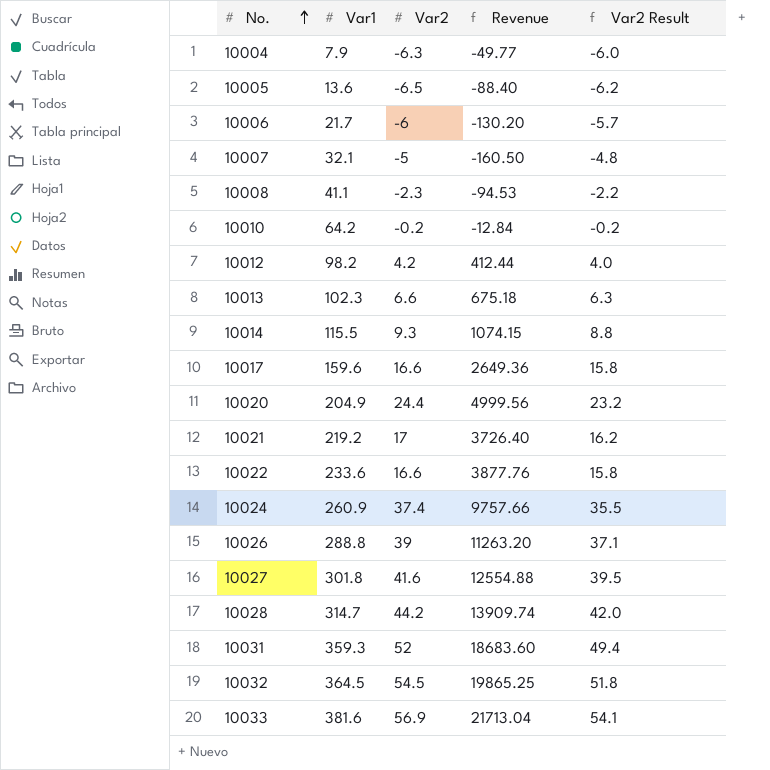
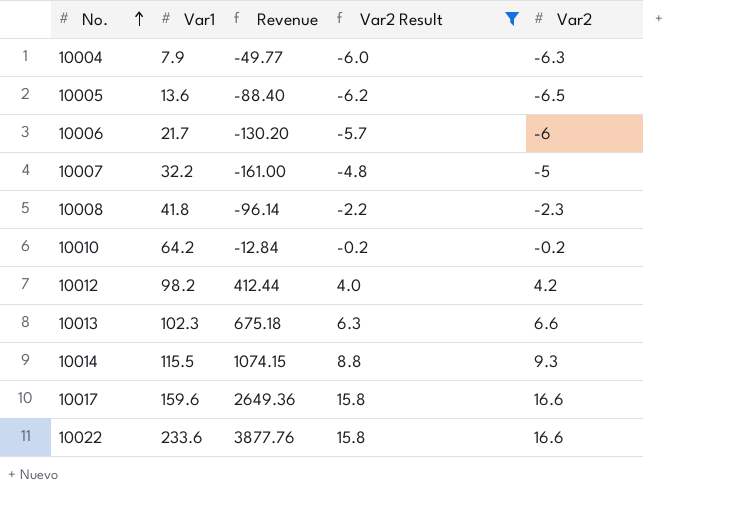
filter: none -> Var2 Result <= 15.8
column Var2 | position: 3 -> 5
10007 | Var1: 32.1 -> 32.2
10007 | Revenue: -160.50 -> -161.00
10008 | Var1: 41.1 -> 41.8
10008 | Revenue: -94.53 -> -96.14

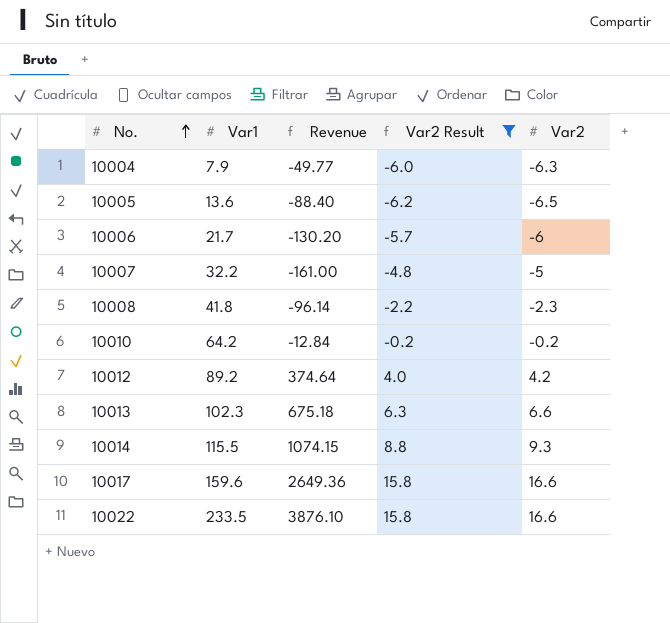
10012 | Var1: 98.2 -> 89.2
10012 | Revenue: 412.44 -> 374.64
10022 | Var1: 233.6 -> 233.5
10022 | Revenue: 3877.76 -> 3876.10

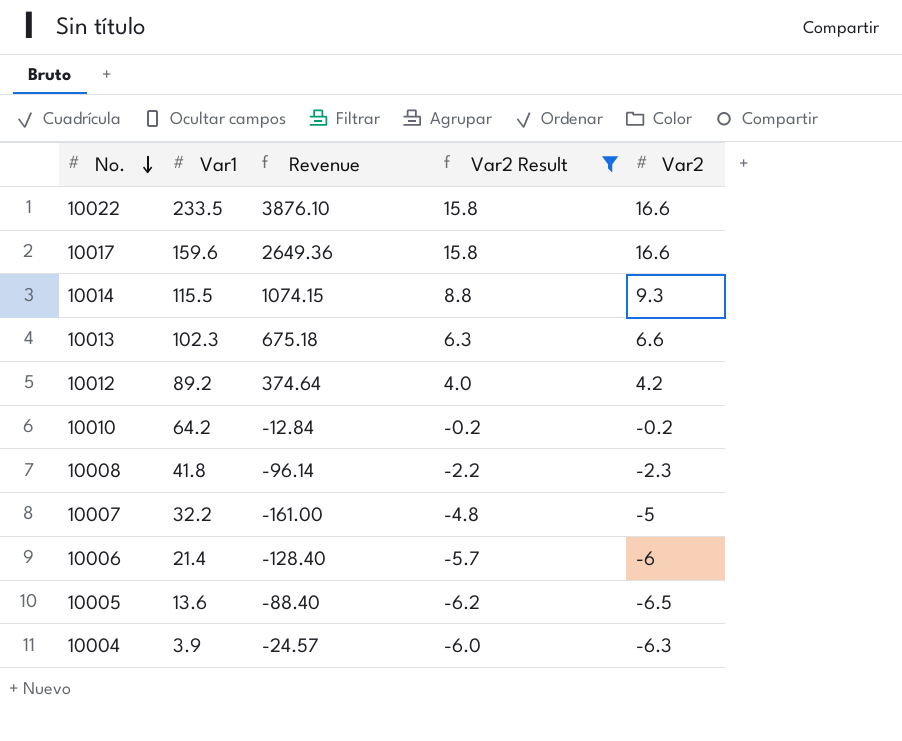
row order: No. ascending -> No. descending
10006 | Var1: 21.7 -> 21.4
10006 | Revenue: -130.20 -> -128.40
10004 | Var1: 7.9 -> 3.9
10004 | Revenue: -49.77 -> -24.57

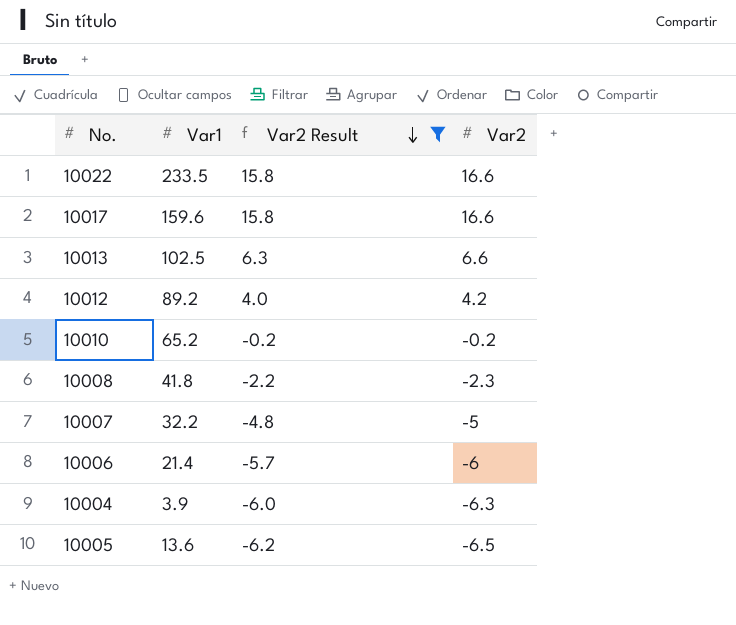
row order: No. descending -> Var2 Result descending
column Revenue | formula: [Var1] * [Var2] -> none
row 10014: 115.5 | 1074.15 | 8.8 | 9.3 -> none
10013 | Var1: 102.3 -> 102.5
10010 | Var1: 64.2 -> 65.2

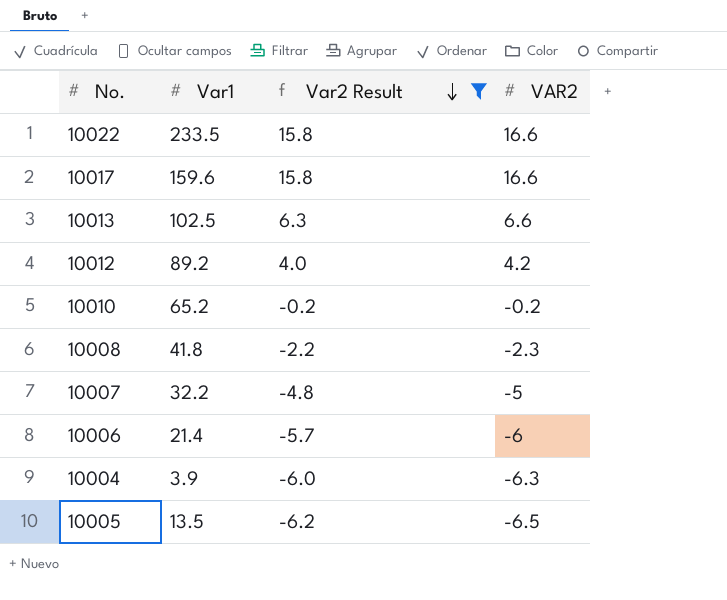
column name: Var2 -> VAR2
10005 | Var1: 13.6 -> 13.5

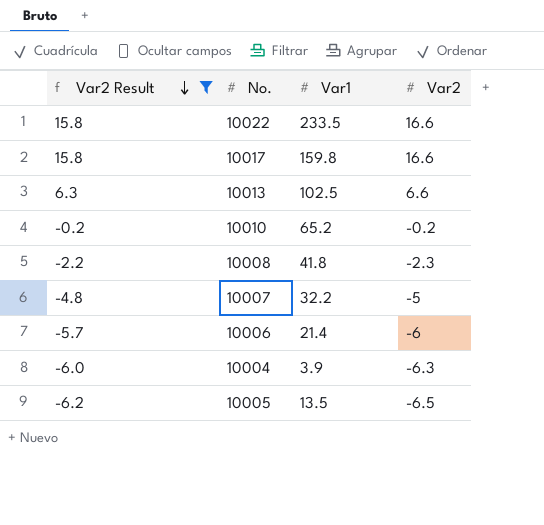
column Var2 Result | position: 3 -> 1
column name: VAR2 -> Var2
row 10012: 89.2 | 4.0 | 4.2 -> none
10017 | Var1: 159.6 -> 159.8

